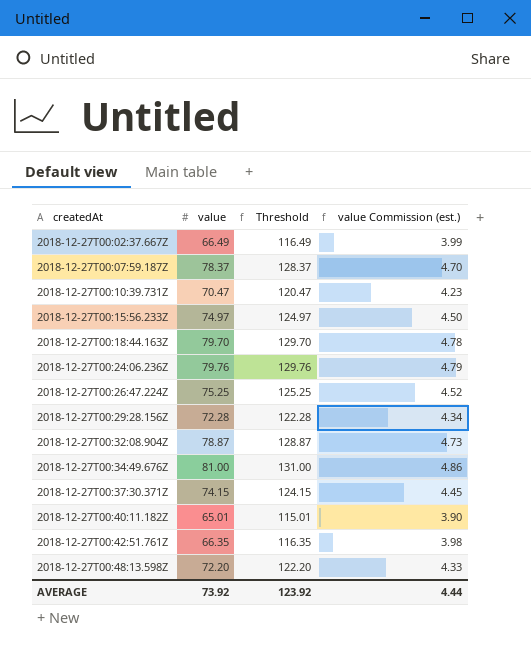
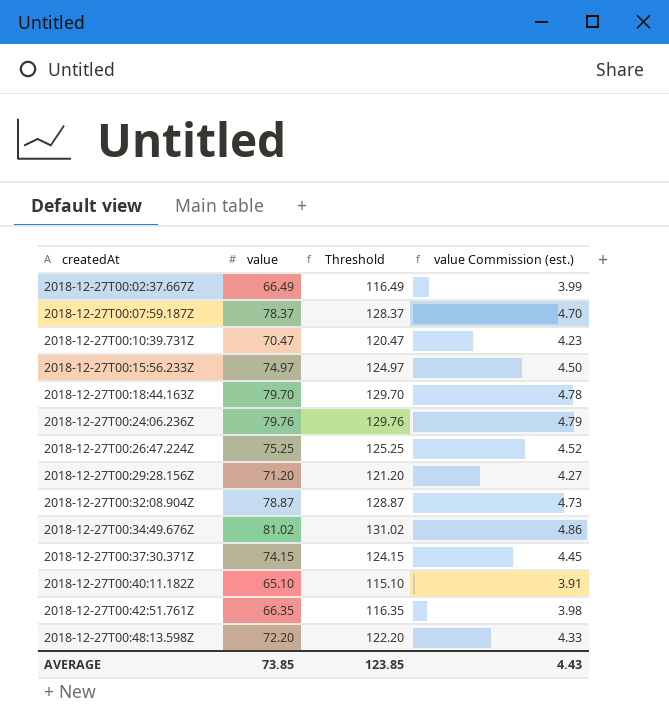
2018-12-27T00:29:28.156Z | value: 72.28 -> 71.20
2018-12-27T00:29:28.156Z | Threshold: 122.28 -> 121.20
2018-12-27T00:29:28.156Z | value Commission (est.): 4.34 -> 4.27
2018-12-27T00:34:49.676Z | value: 81.00 -> 81.02
2018-12-27T00:34:49.676Z | Threshold: 131.00 -> 131.02
2018-12-27T00:40:11.182Z | value: 65.01 -> 65.10
2018-12-27T00:40:11.182Z | Threshold: 115.01 -> 115.10
2018-12-27T00:40:11.182Z | value Commission (est.): 3.90 -> 3.91
AVERAGE | value: 73.92 -> 73.85
AVERAGE | Threshold: 123.92 -> 123.85
AVERAGE | value Commission (est.): 4.44 -> 4.43

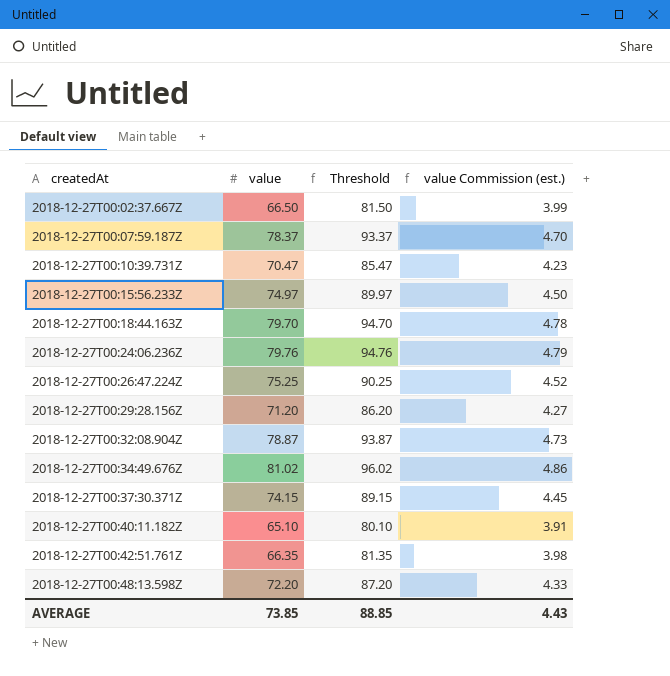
column Threshold | formula: [value] + 50 -> [value] + 15
2018-12-27T00:02:37.667Z | value: 66.49 -> 66.50
AVERAGE | Threshold: 123.85 -> 88.85

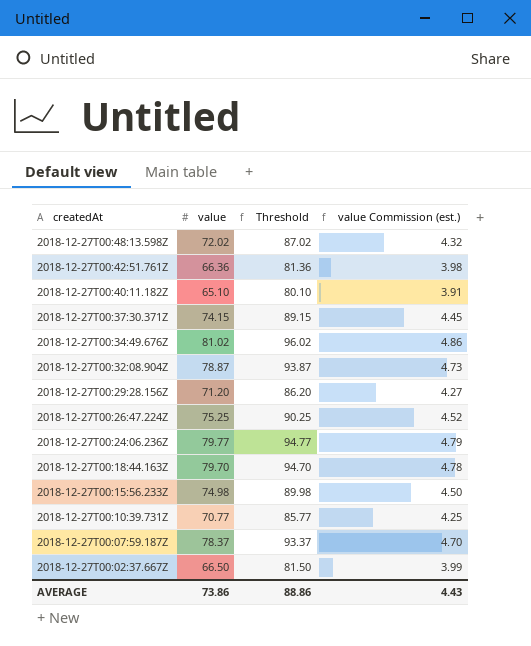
row order: createdAt ascending -> createdAt descending
2018-12-27T00:48:13.598Z | value: 72.20 -> 72.02
2018-12-27T00:48:13.598Z | Threshold: 87.20 -> 87.02
2018-12-27T00:48:13.598Z | value Commission (est.): 4.33 -> 4.32
2018-12-27T00:42:51.761Z | value: 66.35 -> 66.36
2018-12-27T00:42:51.761Z | Threshold: 81.35 -> 81.36
2018-12-27T00:24:06.236Z | value: 79.76 -> 79.77
2018-12-27T00:24:06.236Z | Threshold: 94.76 -> 94.77
2018-12-27T00:15:56.233Z | value: 74.97 -> 74.98
2018-12-27T00:15:56.233Z | Threshold: 89.97 -> 89.98
2018-12-27T00:10:39.731Z | value: 70.47 -> 70.77
2018-12-27T00:10:39.731Z | Threshold: 85.47 -> 85.77
2018-12-27T00:10:39.731Z | value Commission (est.): 4.23 -> 4.25
AVERAGE | value: 73.85 -> 73.86
AVERAGE | Threshold: 88.85 -> 88.86

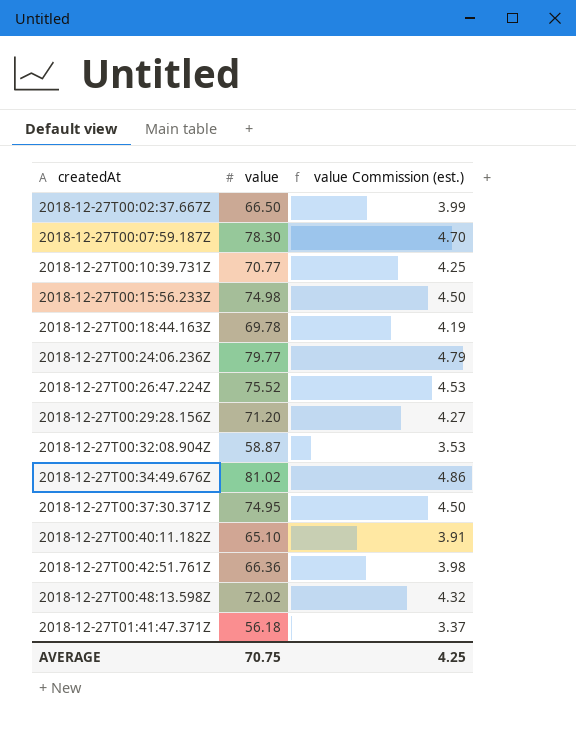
row order: createdAt descending -> createdAt ascending
column Threshold | formula: [value] + 15 -> none
2018-12-27T00:07:59.187Z | value: 78.37 -> 78.30
2018-12-27T00:18:44.163Z | value: 79.70 -> 69.78
2018-12-27T00:18:44.163Z | value Commission (est.): 4.78 -> 4.19
2018-12-27T00:26:47.224Z | value: 75.25 -> 75.52
2018-12-27T00:26:47.224Z | value Commission (est.): 4.52 -> 4.53
2018-12-27T00:32:08.904Z | value: 78.87 -> 58.87
2018-12-27T00:32:08.904Z | value Commission (est.): 4.73 -> 3.53
2018-12-27T00:37:30.371Z | value: 74.15 -> 74.95
2018-12-27T00:37:30.371Z | value Commission (est.): 4.45 -> 4.50
row 2018-12-27T01:41:47.371Z: none -> 56.18 | 3.37
AVERAGE | value: 73.86 -> 70.75
AVERAGE | value Commission (est.): 4.43 -> 4.25

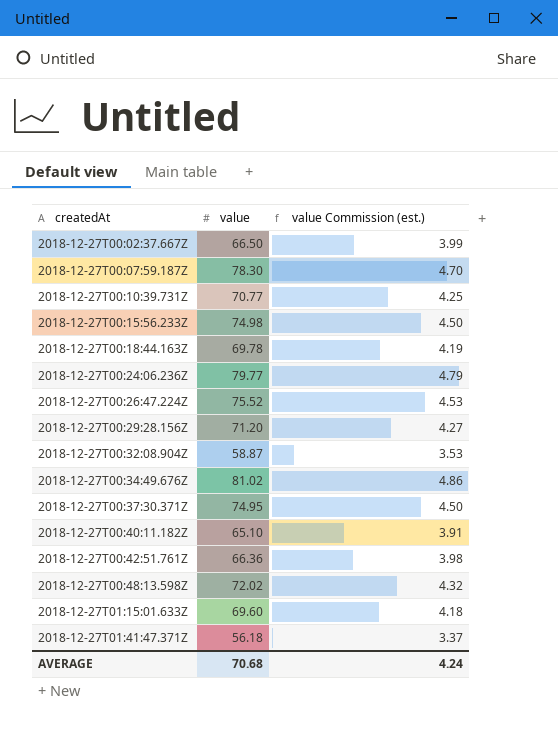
row 2018-12-27T01:15:01.633Z: none -> 69.60 | 4.18
AVERAGE | value: 70.75 -> 70.68
AVERAGE | value Commission (est.): 4.25 -> 4.24

